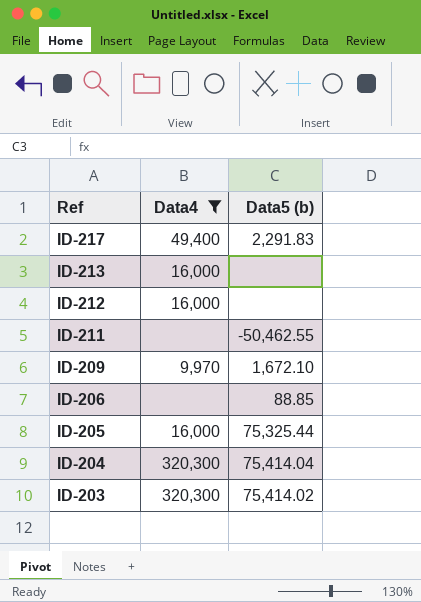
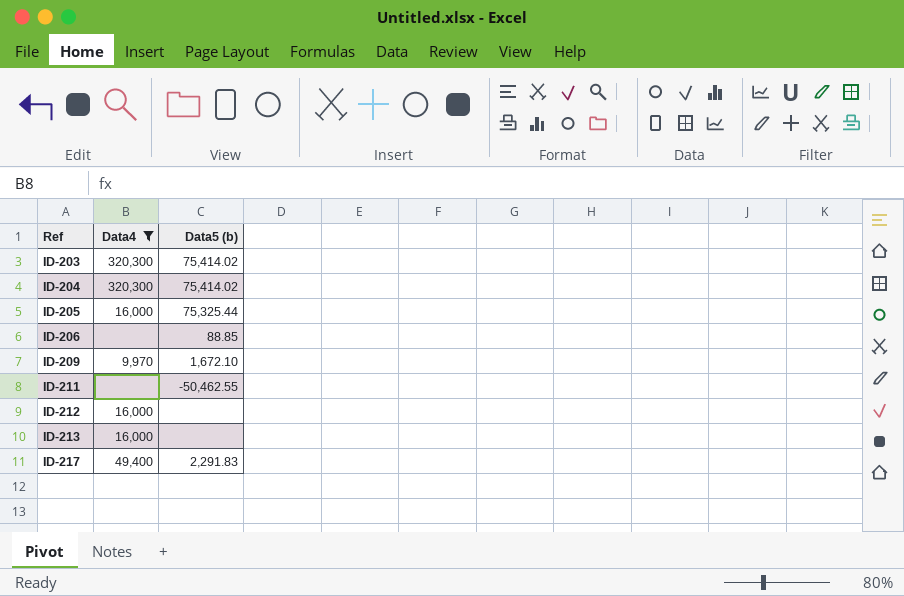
row order: Ref descending -> Ref ascending
ID-204 | Data5 (b): 75,414.04 -> 75,414.02

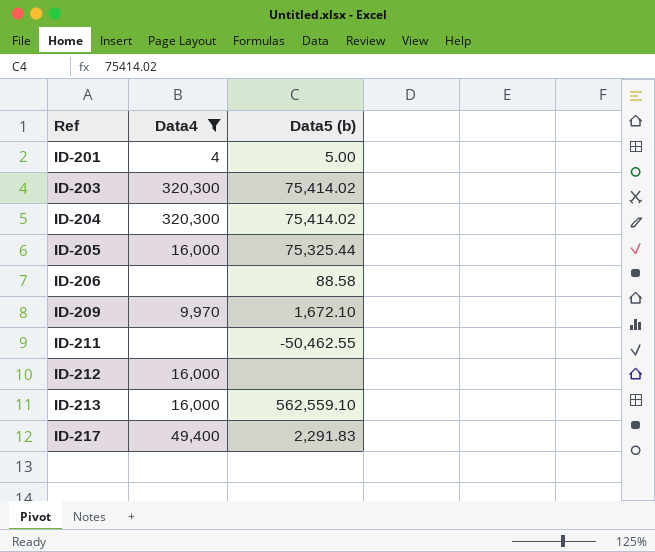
row ID-201: none -> 4 | 5.00
ID-206 | Data5 (b): 88.85 -> 88.58
ID-213 | Data5 (b): none -> 562,559.10

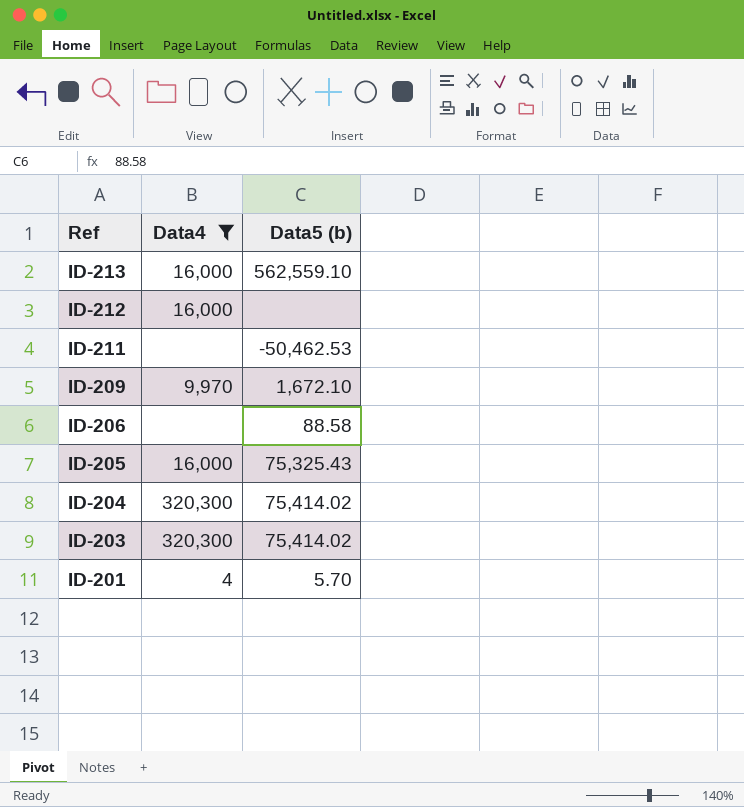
row order: Ref ascending -> Ref descending
row ID-217: 49,400 | 2,291.83 -> none
ID-211 | Data5 (b): -50,462.55 -> -50,462.53
ID-205 | Data5 (b): 75,325.44 -> 75,325.43
ID-201 | Data5 (b): 5.00 -> 5.70

